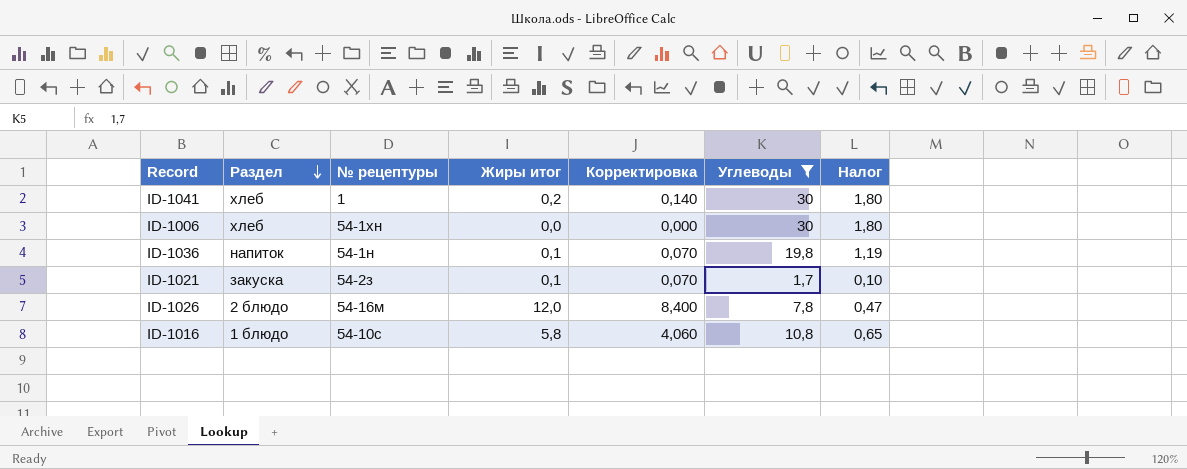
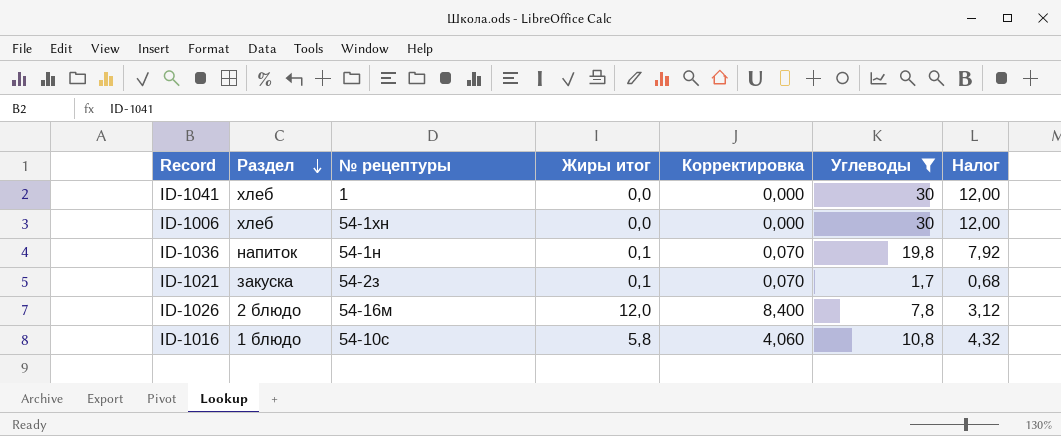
column Налог | formula: [Углеводы] * 0,06 -> [Углеводы] * 0,4
ID-1041 | Жиры итог: 0,2 -> 0,0
ID-1041 | Корректировка: 0,140 -> 0,000

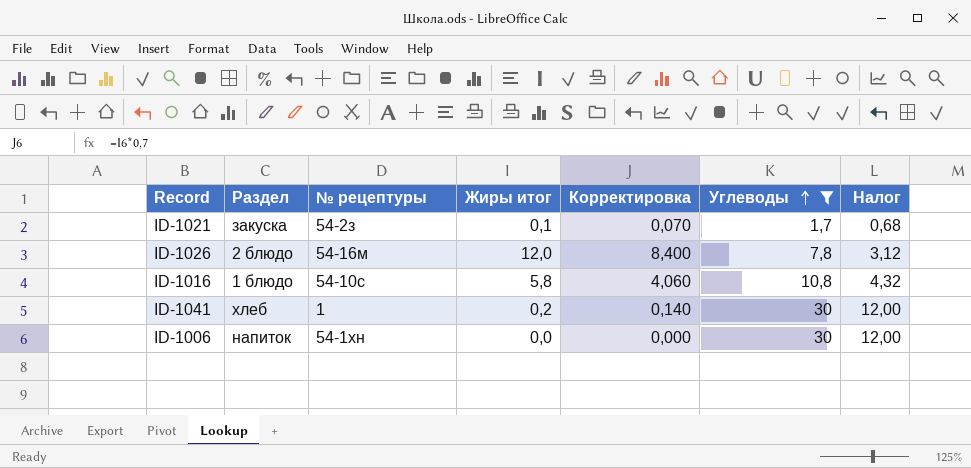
row order: Раздел descending -> Углеводы ascending
row ID-1036: напиток | 54-1н | 0,1 | 0,070 | 19,8 | 7,92 -> none
ID-1041 | Жиры итог: 0,0 -> 0,2
ID-1041 | Корректировка: 0,000 -> 0,140
ID-1006 | Раздел: хлеб -> напиток

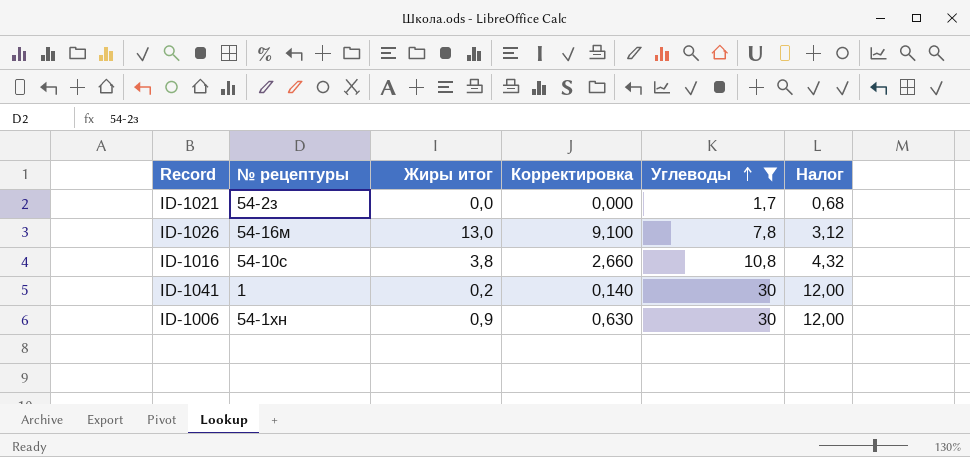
column Раздел | position: 2 -> none
ID-1021 | Жиры итог: 0,1 -> 0,0
ID-1021 | Корректировка: 0,070 -> 0,000
ID-1026 | Жиры итог: 12,0 -> 13,0
ID-1026 | Корректировка: 8,400 -> 9,100
ID-1016 | Жиры итог: 5,8 -> 3,8
ID-1016 | Корректировка: 4,060 -> 2,660
ID-1006 | Жиры итог: 0,0 -> 0,9
ID-1006 | Корректировка: 0,000 -> 0,630

